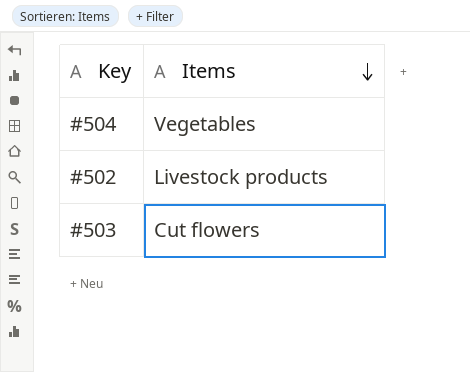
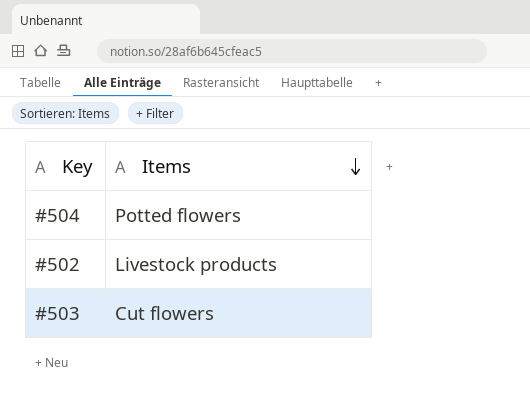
#504 | Items: Vegetables -> Potted flowers

